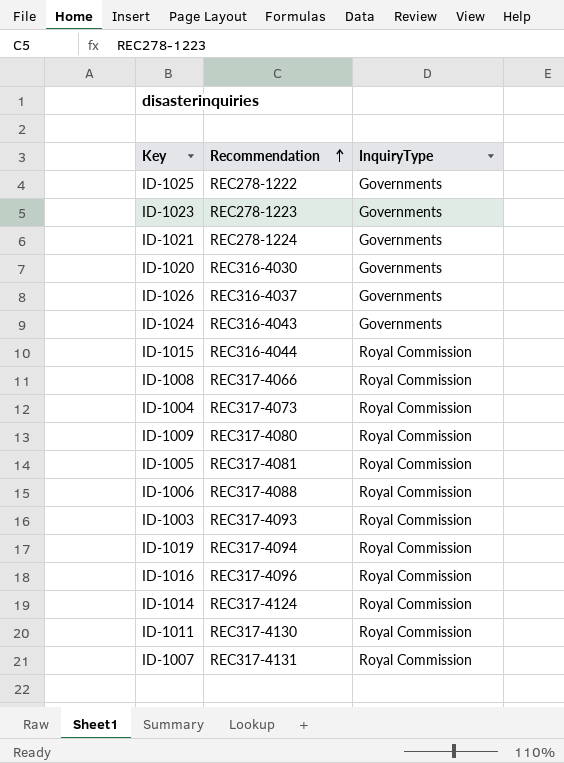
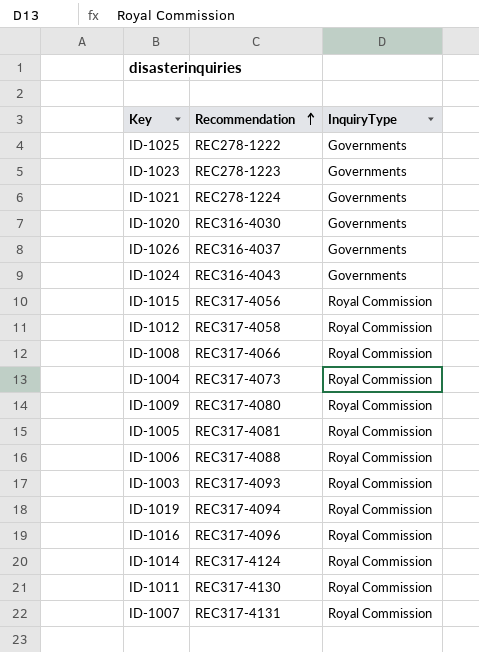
ID-1015 | Recommendation: REC316-4044 -> REC317-4056
row ID-1012: none -> REC317-4058 | Royal Commission

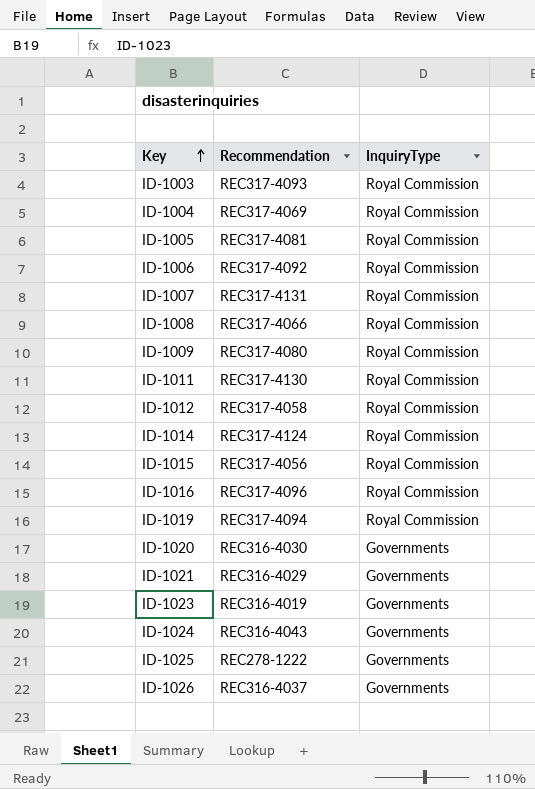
row order: Recommendation ascending -> Key ascending
ID-1004 | Recommendation: REC317-4073 -> REC317-4069
ID-1006 | Recommendation: REC317-4088 -> REC317-4092
ID-1021 | Recommendation: REC278-1224 -> REC316-4029
ID-1023 | Recommendation: REC278-1223 -> REC316-4019

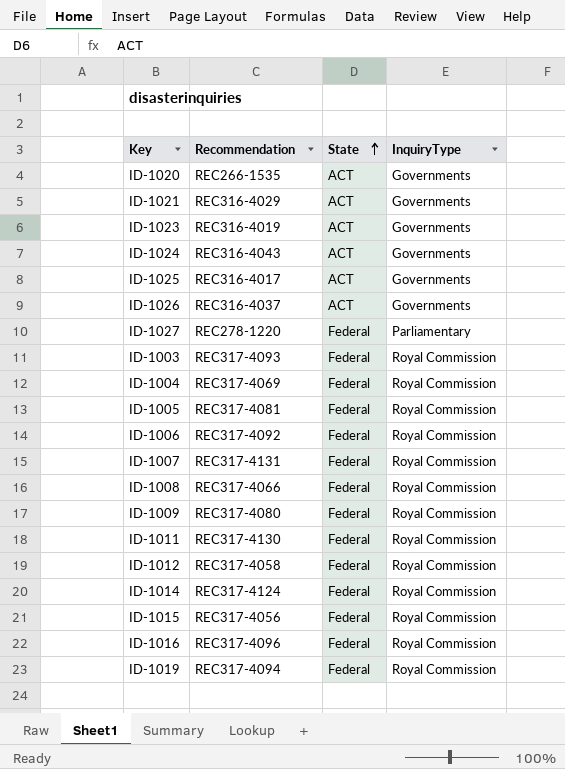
row order: Key ascending -> State ascending
column State | position: none -> 3
ID-1020 | Recommendation: REC316-4030 -> REC266-1535
ID-1025 | Recommendation: REC278-1222 -> REC316-4017
row ID-1027: none -> REC278-1220 | Federal | Parliamentary

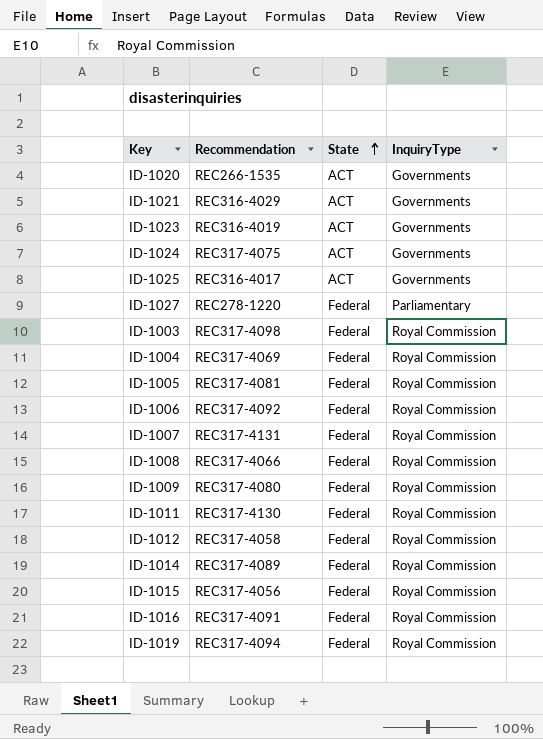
row ID-1026: REC316-4037 | ACT | Governments -> none
ID-1024 | Recommendation: REC316-4043 -> REC317-4075
ID-1003 | Recommendation: REC317-4093 -> REC317-4098
ID-1014 | Recommendation: REC317-4124 -> REC317-4089
ID-1016 | Recommendation: REC317-4096 -> REC317-4091

